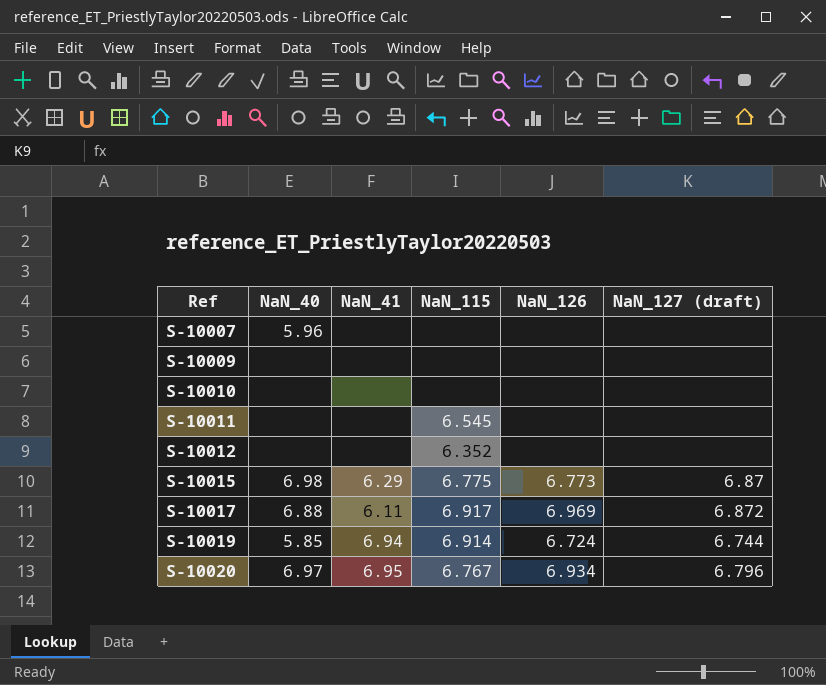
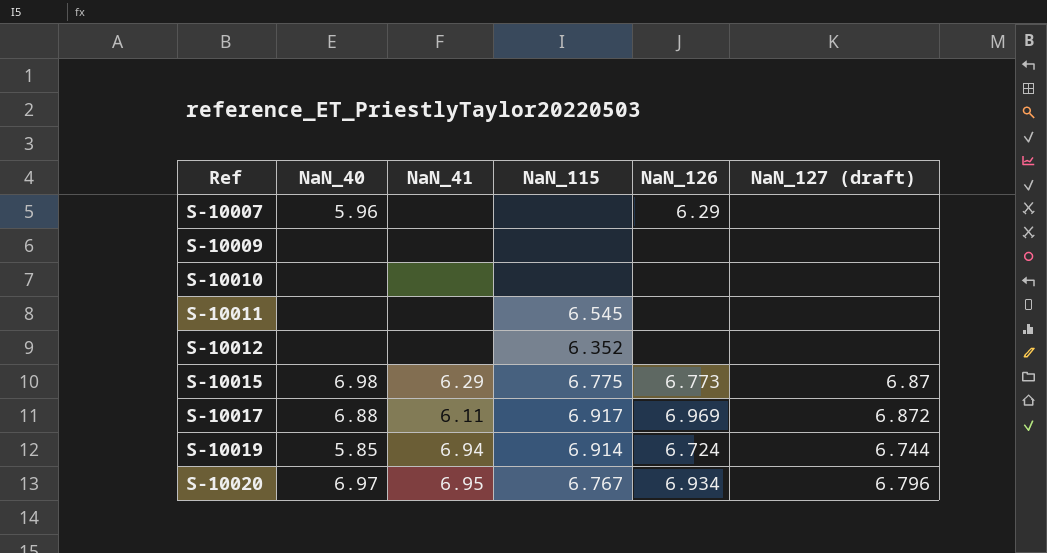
S-10007 | NaN_126: none -> 6.29

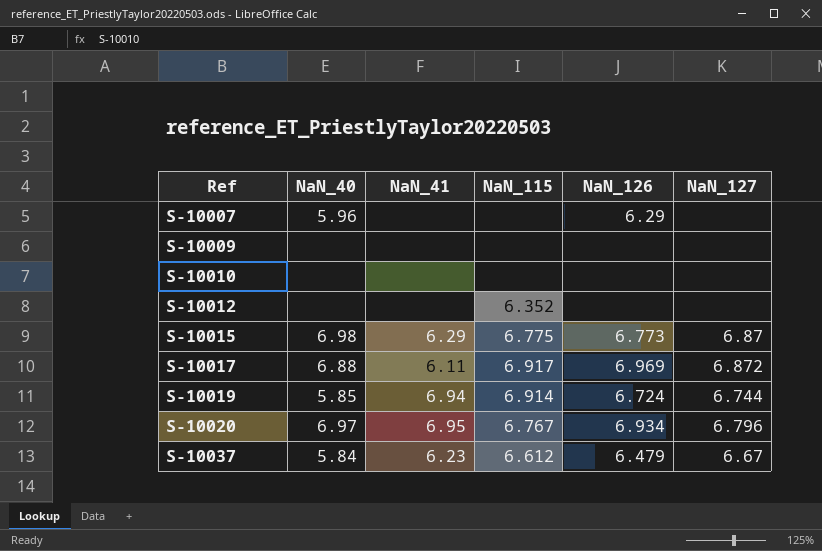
column name: NaN_127 (draft) -> NaN_127
row S-10011: none | none | 6.545 | none | none -> none
row S-10037: none -> 5.84 | 6.23 | 6.612 | 6.479 | 6.67

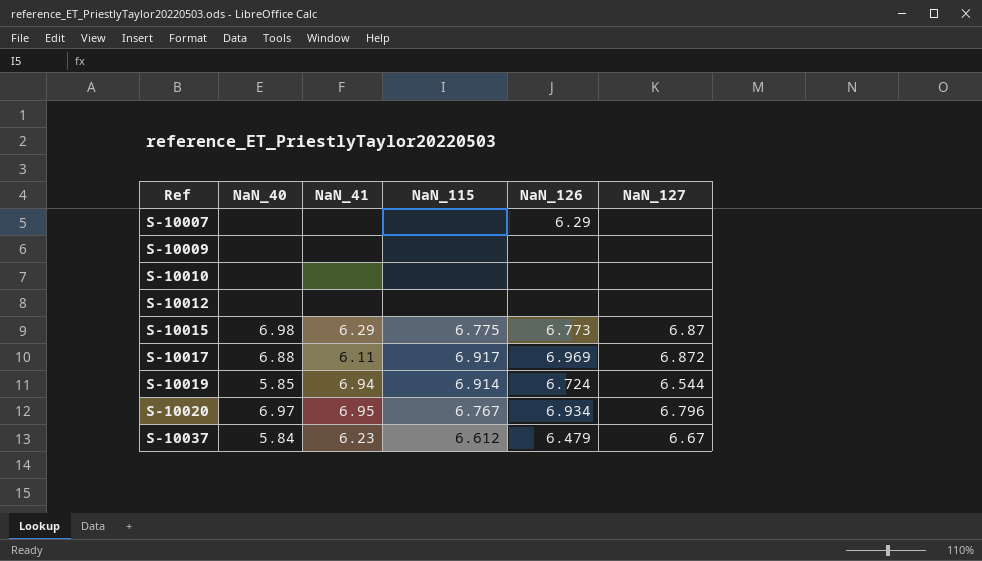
S-10007 | NaN_40: 5.96 -> none
S-10012 | NaN_115: 6.352 -> none
S-10019 | NaN_127: 6.744 -> 6.544

